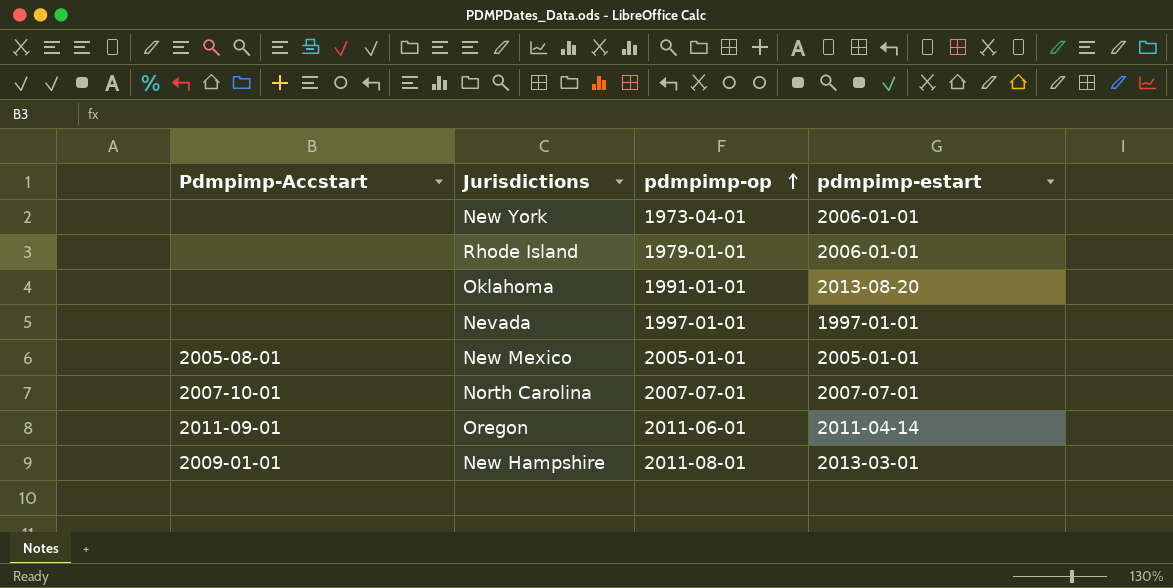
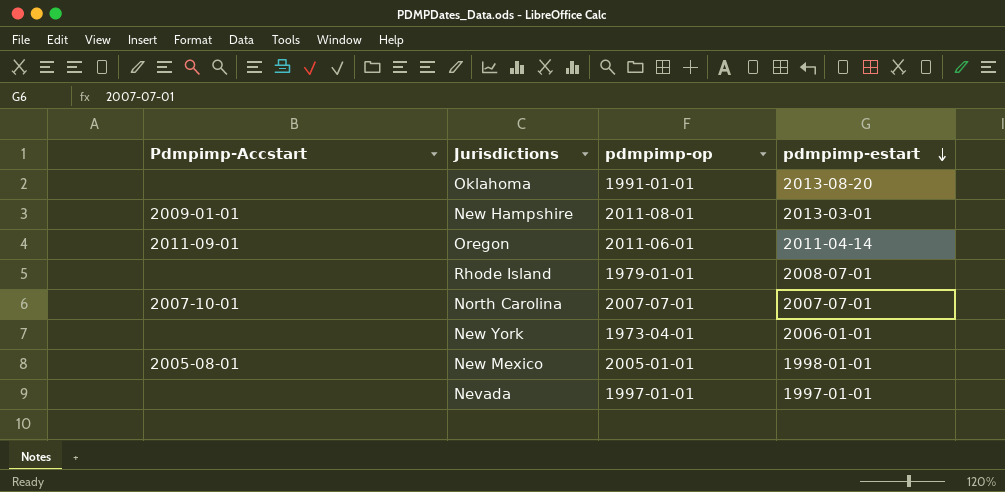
row order: pdmpimp-op ascending -> pdmpimp-estart descending
Rhode Island | pdmpimp-estart: 2006-01-01 -> 2008-07-01
New Mexico | pdmpimp-estart: 2005-01-01 -> 1998-01-01

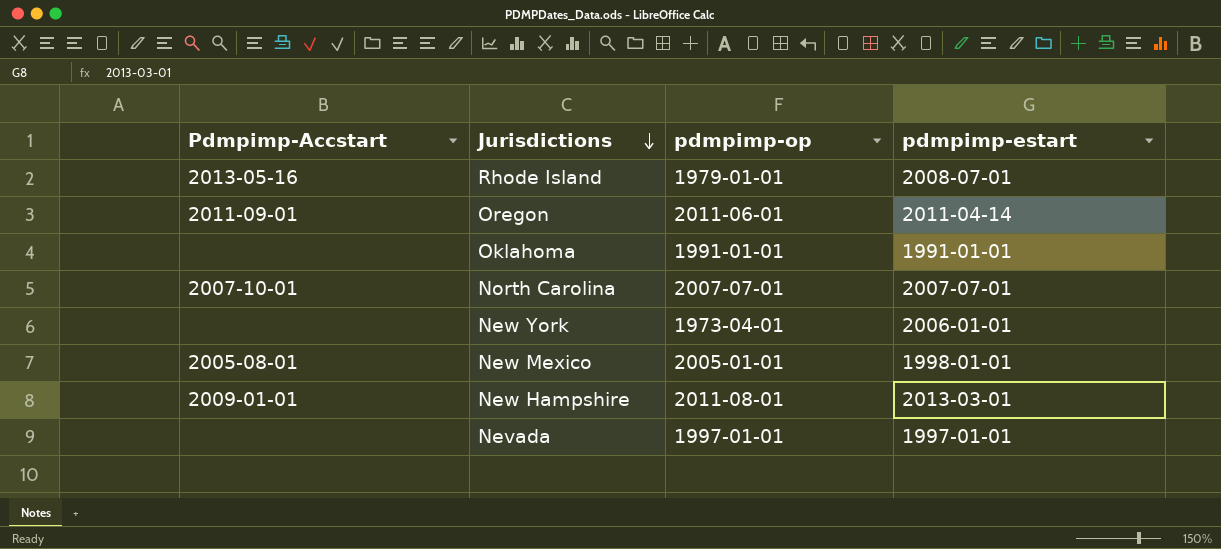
row order: pdmpimp-estart descending -> Jurisdictions descending
Rhode Island | Pdmpimp-Accstart: none -> 2013-05-16
Oklahoma | pdmpimp-estart: 2013-08-20 -> 1991-01-01

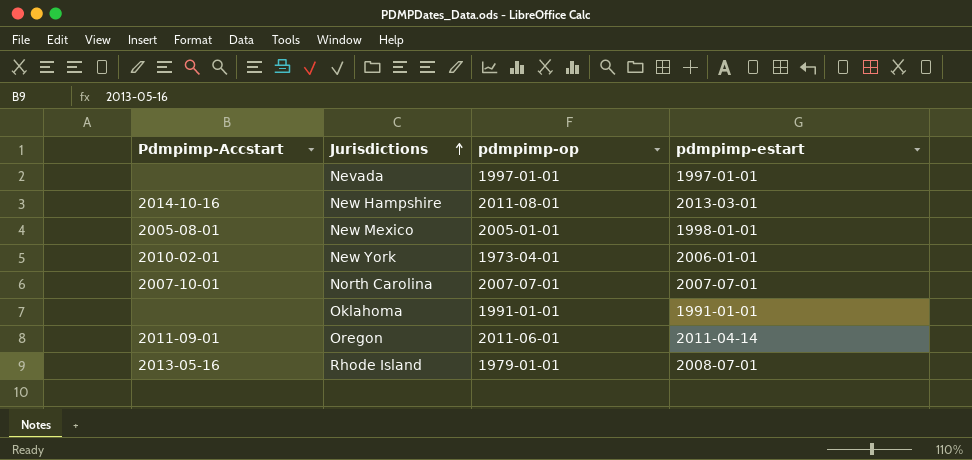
row order: Jurisdictions descending -> Jurisdictions ascending
New Hampshire | Pdmpimp-Accstart: 2009-01-01 -> 2014-10-16
New York | Pdmpimp-Accstart: none -> 2010-02-01

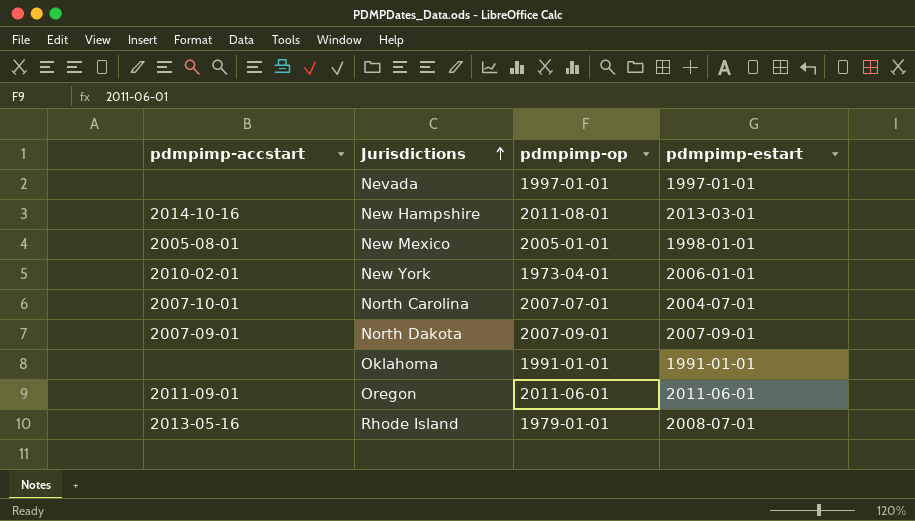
column name: Pdmpimp-Accstart -> pdmpimp-accstart
North Carolina | pdmpimp-estart: 2007-07-01 -> 2004-07-01
row North Dakota: none -> 2007-09-01 | 2007-09-01 | 2007-09-01
Oregon | pdmpimp-estart: 2011-04-14 -> 2011-06-01

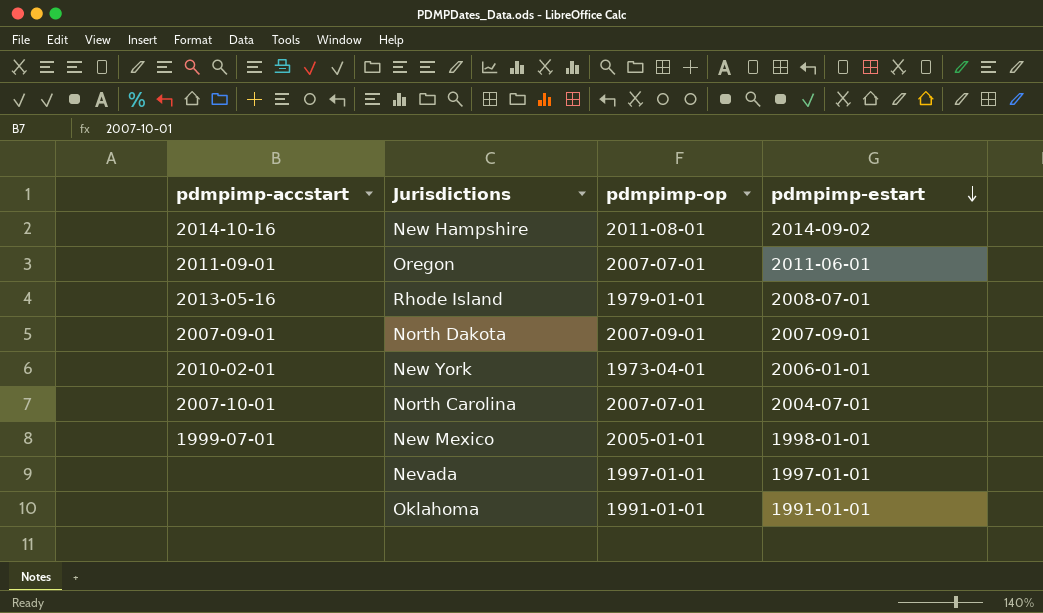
row order: Jurisdictions ascending -> pdmpimp-estart descending
New Hampshire | pdmpimp-estart: 2013-03-01 -> 2014-09-02
Oregon | pdmpimp-op: 2011-06-01 -> 2007-07-01
New Mexico | pdmpimp-accstart: 2005-08-01 -> 1999-07-01

